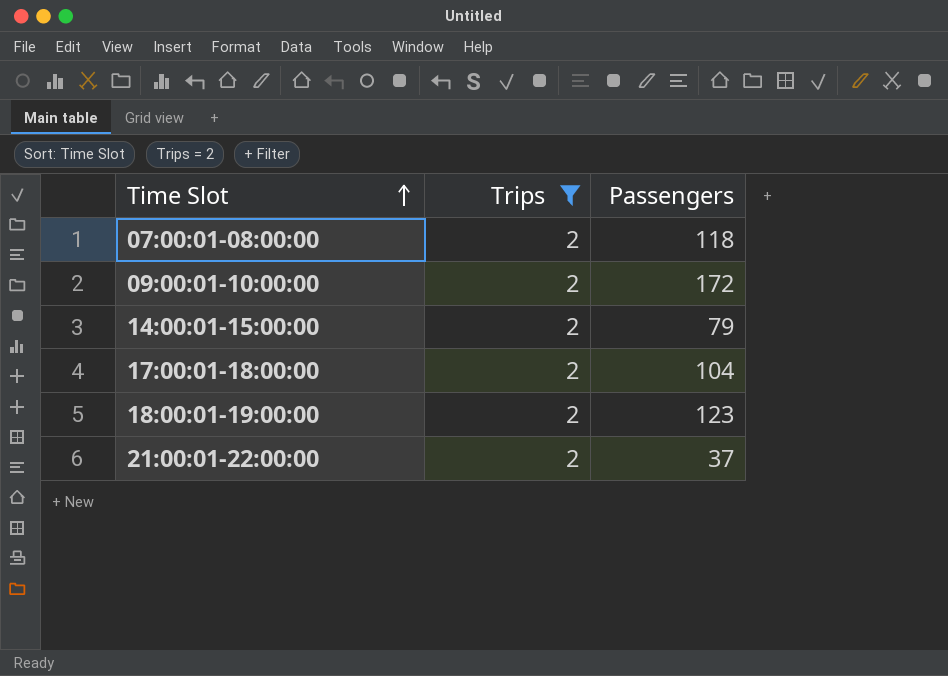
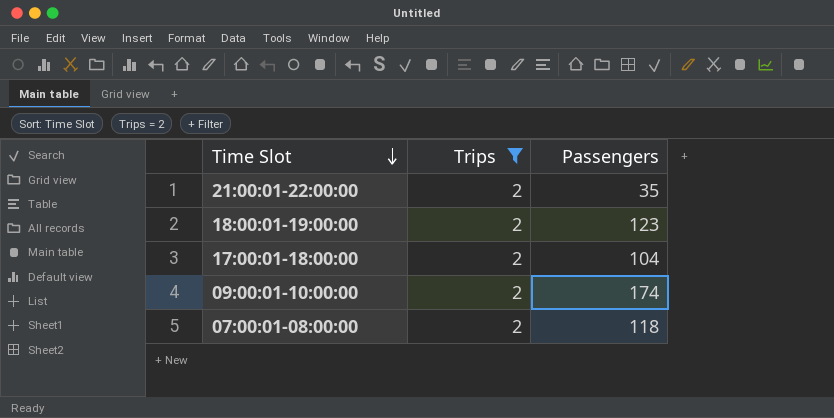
row order: Time Slot ascending -> Time Slot descending
row 14:00:01-15:00:00: 2 | 79 -> none
21:00:01-22:00:00 | Passengers: 37 -> 35
09:00:01-10:00:00 | Passengers: 172 -> 174

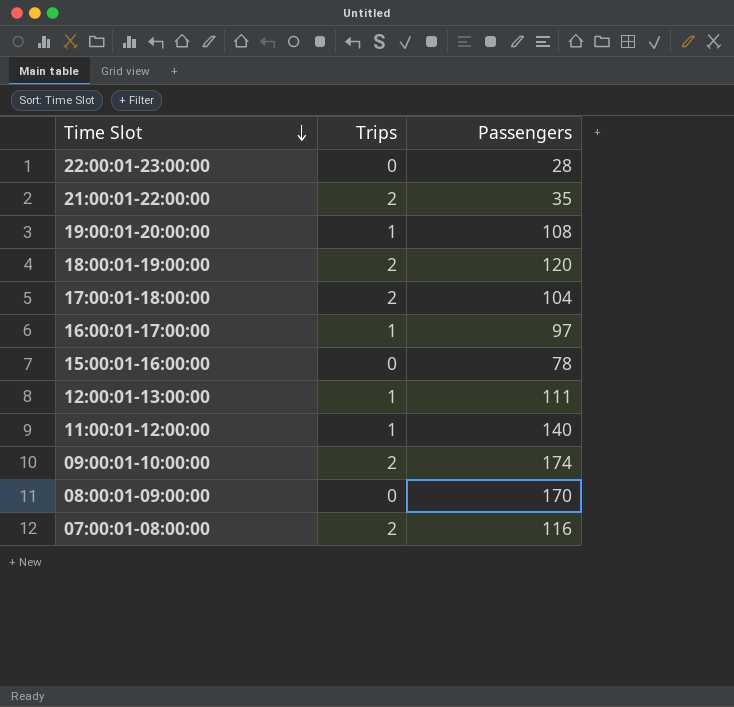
filter: Trips = 2 -> none
18:00:01-19:00:00 | Passengers: 123 -> 120
07:00:01-08:00:00 | Passengers: 118 -> 116

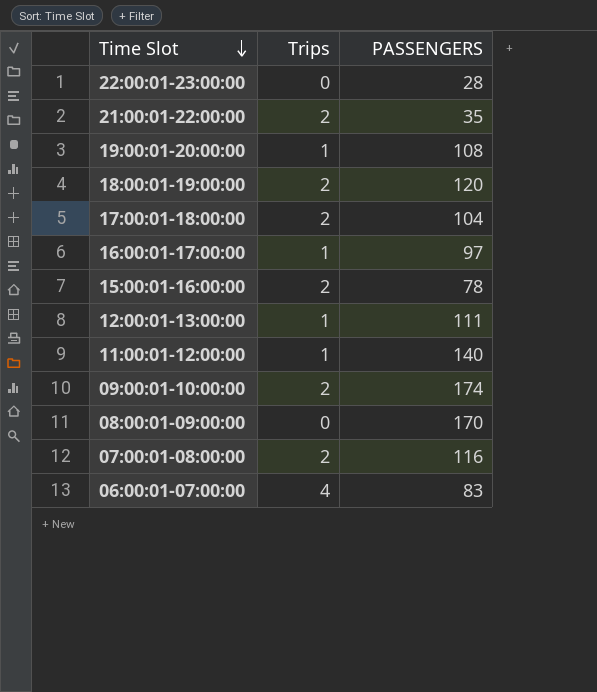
column name: Passengers -> PASSENGERS
15:00:01-16:00:00 | Trips: 0 -> 2
row 06:00:01-07:00:00: none -> 4 | 83

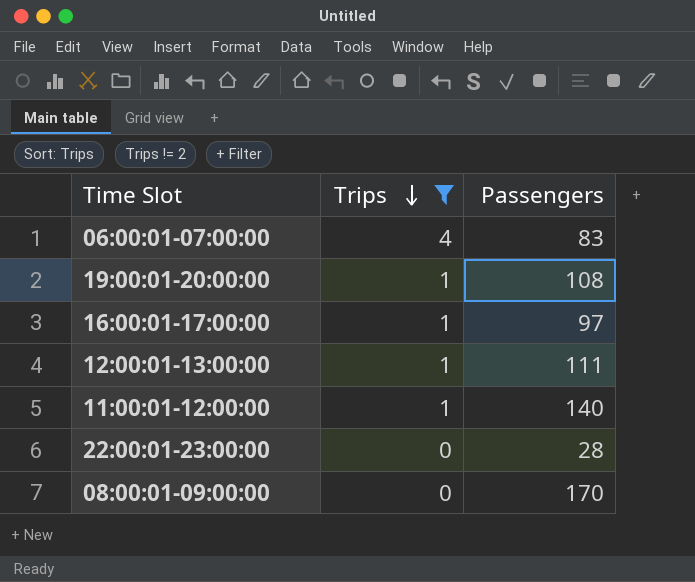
filter: none -> Trips != 2
row order: Time Slot descending -> Trips descending
column name: PASSENGERS -> Passengers

